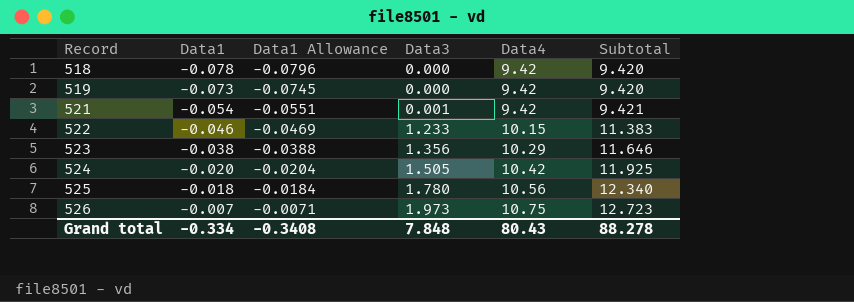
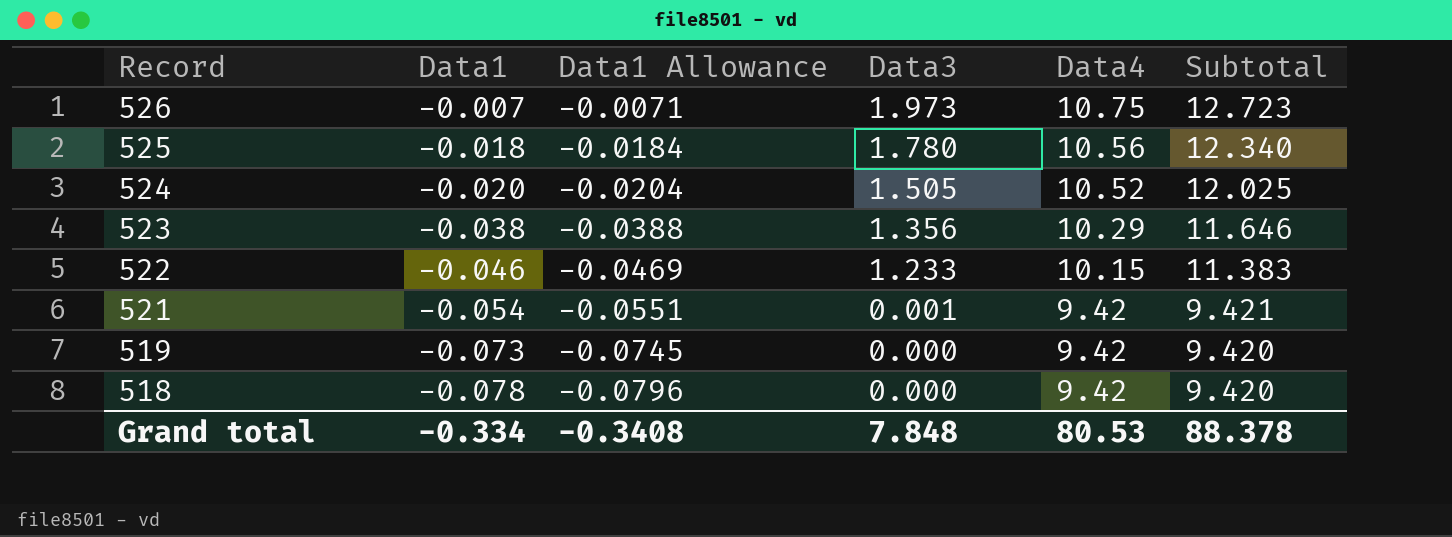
row order: Record ascending -> Record descending
524 | Data4: 10.42 -> 10.52
524 | Subtotal: 11.925 -> 12.025
Grand total | Data4: 80.43 -> 80.53
Grand total | Subtotal: 88.278 -> 88.378

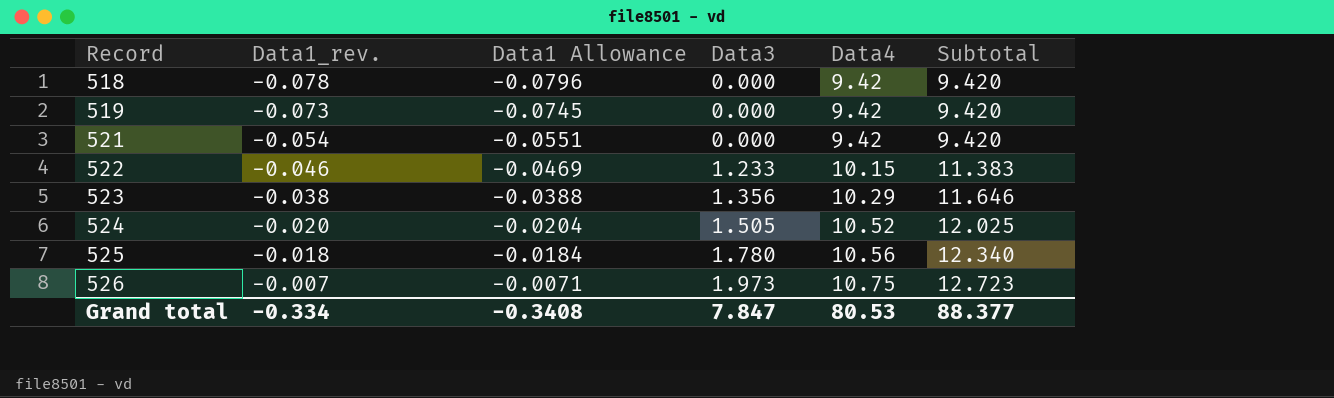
row order: Record descending -> Record ascending
column name: Data1 -> Data1_rev.
521 | Data3: 0.001 -> 0.000
521 | Subtotal: 9.421 -> 9.420
Grand total | Data3: 7.848 -> 7.847
Grand total | Subtotal: 88.378 -> 88.377

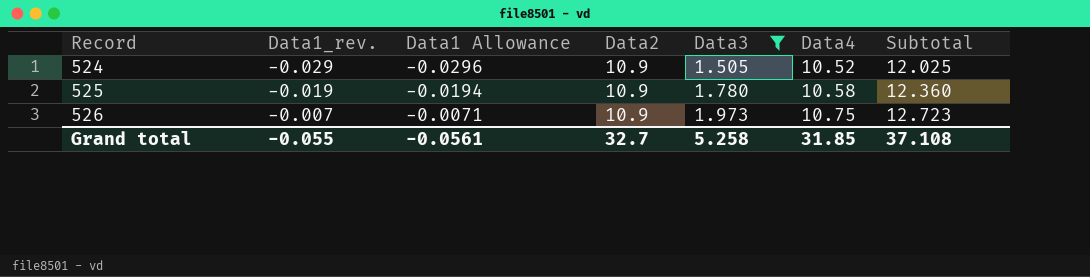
filter: none -> Data3 >= 1.505
column Data2 | position: none -> 4
524 | Data1_rev.: -0.020 -> -0.029
524 | Data1 Allowance: -0.0204 -> -0.0296
525 | Data1_rev.: -0.018 -> -0.019
525 | Data1 Allowance: -0.0184 -> -0.0194
525 | Data4: 10.56 -> 10.58
525 | Subtotal: 12.340 -> 12.360
Grand total | Data1_rev.: -0.334 -> -0.055
Grand total | Data1 Allowance: -0.3408 -> -0.0561
Grand total | Data3: 7.847 -> 5.258
Grand total | Data4: 80.53 -> 31.85
Grand total | Subtotal: 88.377 -> 37.108

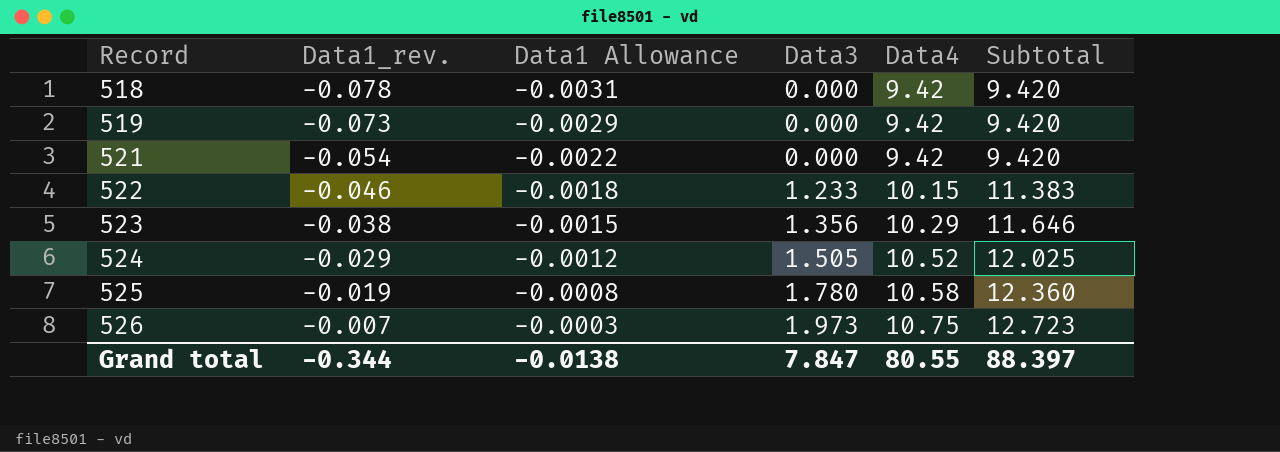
filter: Data3 >= 1.505 -> none
column Data2 | position: 4 -> none
column Data1 Allowance | formula: [Data1_rev.] * 1.02 -> [Data1_rev.] * 0.04
Grand total | Data1_rev.: -0.055 -> -0.344
Grand total | Data1 Allowance: -0.0561 -> -0.0138
Grand total | Data3: 5.258 -> 7.847
Grand total | Data4: 31.85 -> 80.55
Grand total | Subtotal: 37.108 -> 88.397

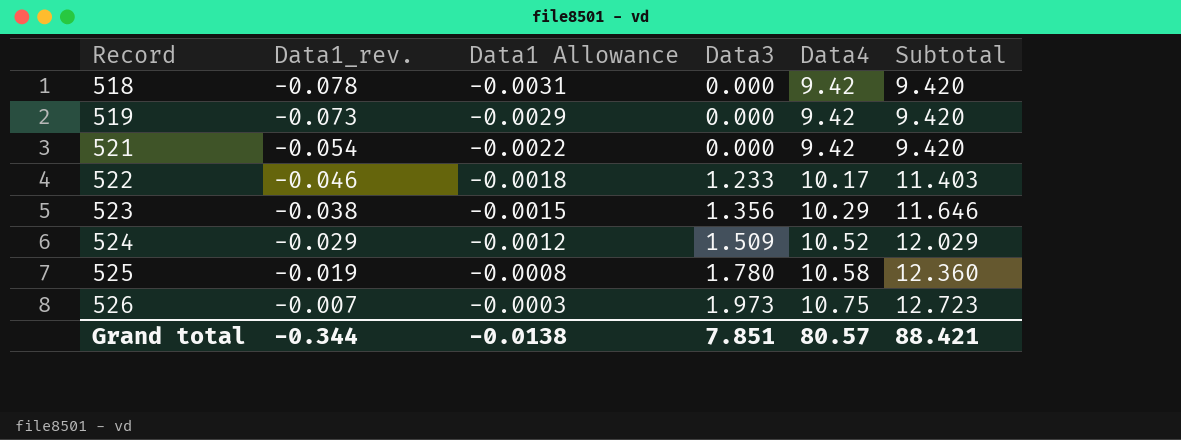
522 | Data4: 10.15 -> 10.17
522 | Subtotal: 11.383 -> 11.403
524 | Data3: 1.505 -> 1.509
524 | Subtotal: 12.025 -> 12.029
Grand total | Data3: 7.847 -> 7.851
Grand total | Data4: 80.55 -> 80.57
Grand total | Subtotal: 88.397 -> 88.421

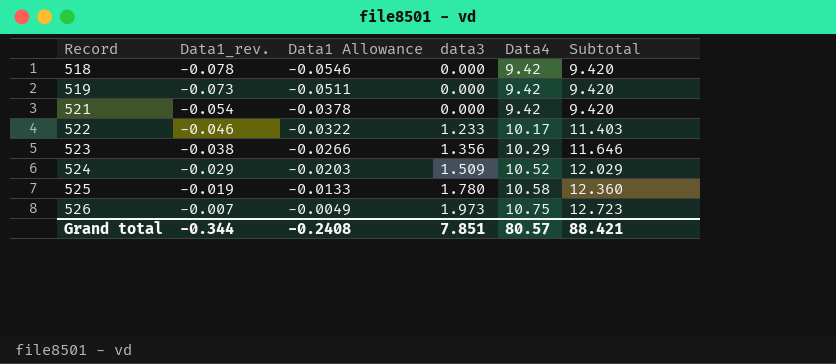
column Data1 Allowance | formula: [Data1_rev.] * 0.04 -> [Data1_rev.] * 0.7
column name: Data3 -> data3
Grand total | Data1 Allowance: -0.0138 -> -0.2408

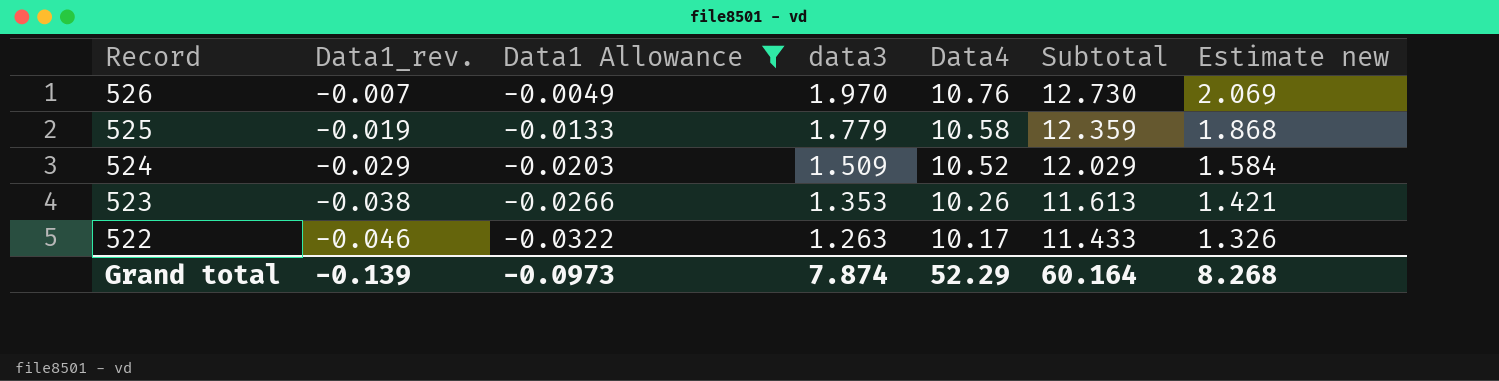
filter: none -> Data1 Allowance >= -0.0322
row order: Record ascending -> Record descending
column Estimate new | formula: none -> [data3] * 1.05
526 | data3: 1.973 -> 1.970
526 | Data4: 10.75 -> 10.76
526 | Subtotal: 12.723 -> 12.730
525 | data3: 1.780 -> 1.779
525 | Subtotal: 12.360 -> 12.359
523 | data3: 1.356 -> 1.353
523 | Data4: 10.29 -> 10.26
523 | Subtotal: 11.646 -> 11.613
522 | data3: 1.233 -> 1.263
522 | Subtotal: 11.403 -> 11.433
Grand total | Data1_rev.: -0.344 -> -0.139
Grand total | Data1 Allowance: -0.2408 -> -0.0973
Grand total | data3: 7.851 -> 7.874
Grand total | Data4: 80.57 -> 52.29
Grand total | Subtotal: 88.421 -> 60.164

